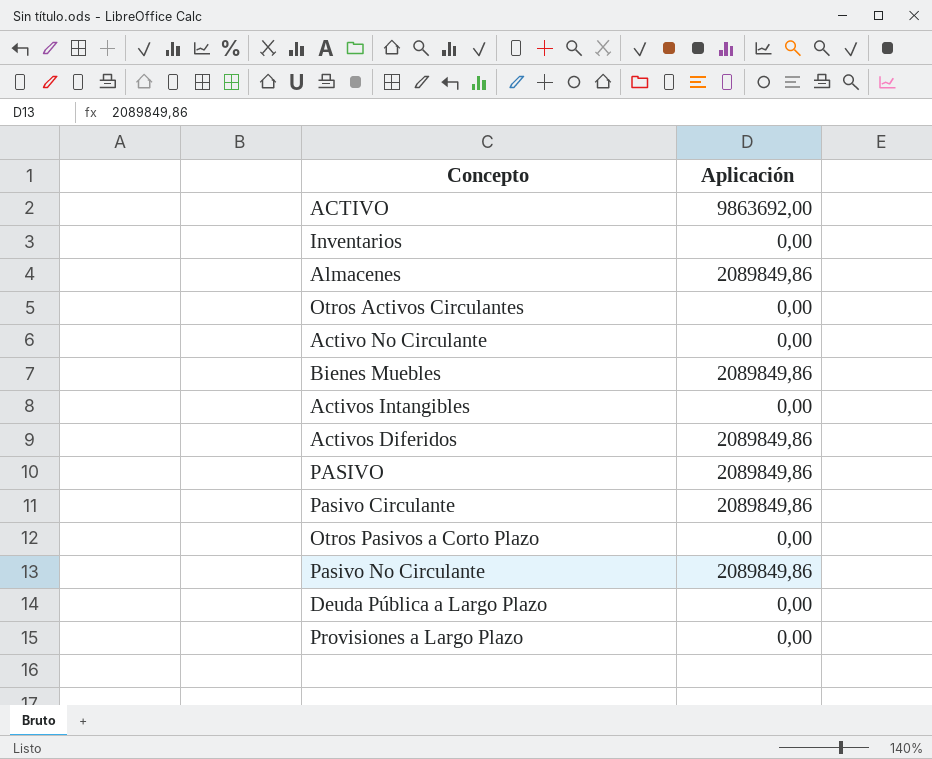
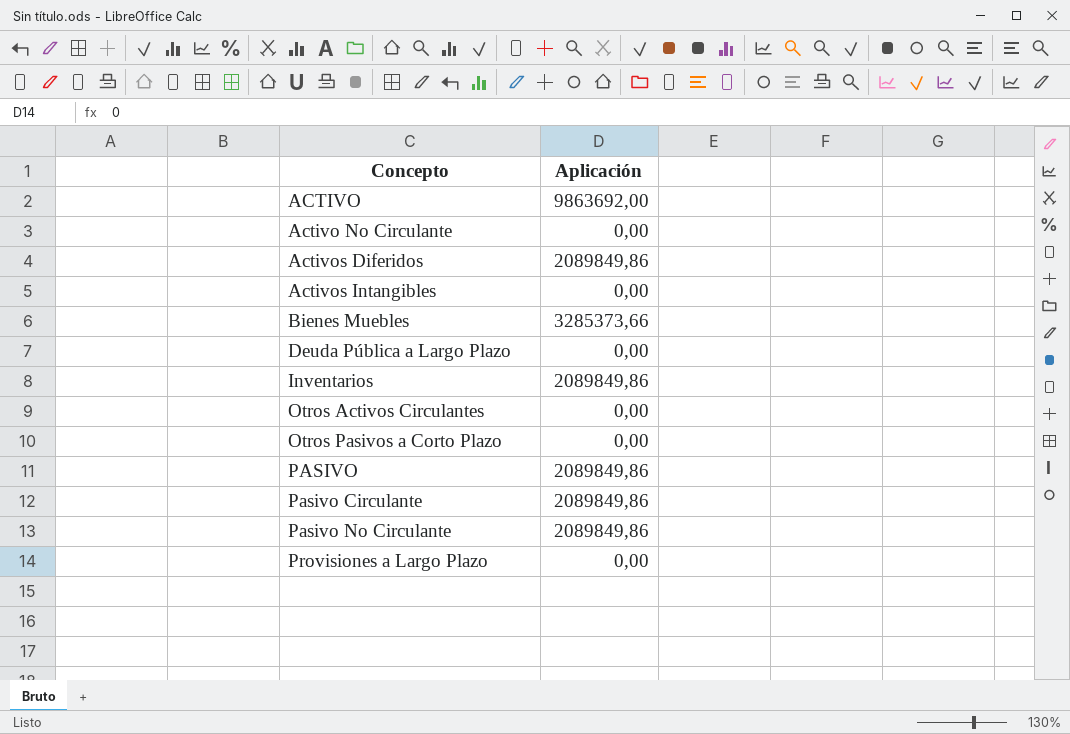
row order: none -> Concepto ascending
row Almacenes: 2089849,86 -> none
Bienes Muebles | Aplicación: 2089849,86 -> 3285373,66
Inventarios | Aplicación: 0,00 -> 2089849,86

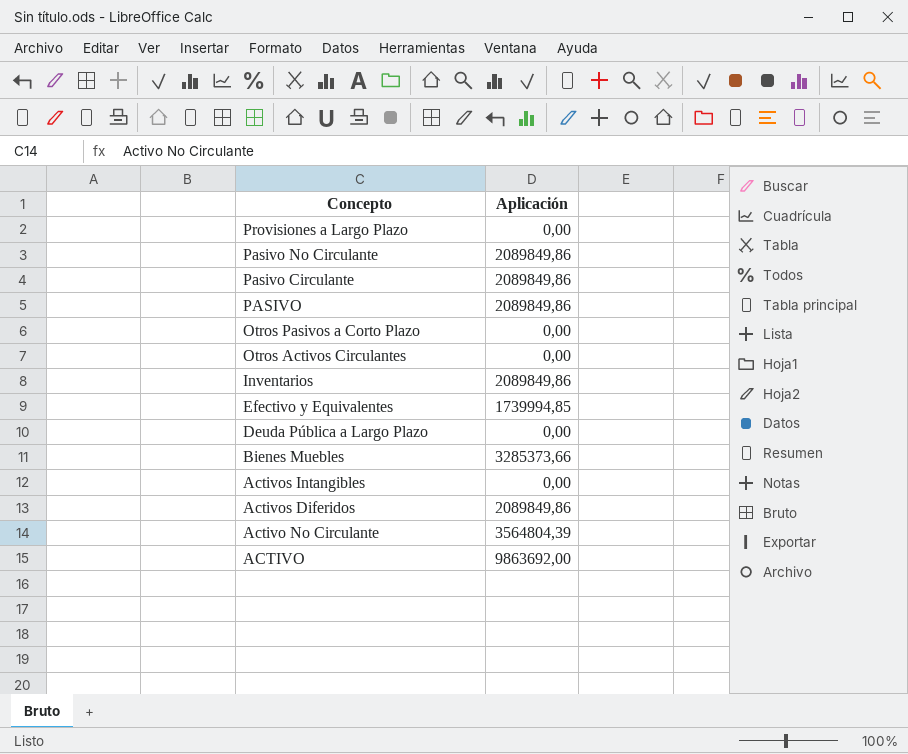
row order: Concepto ascending -> Concepto descending
row Efectivo y Equivalentes: none -> 1739994,85
Activo No Circulante | Aplicación: 0,00 -> 3564804,39

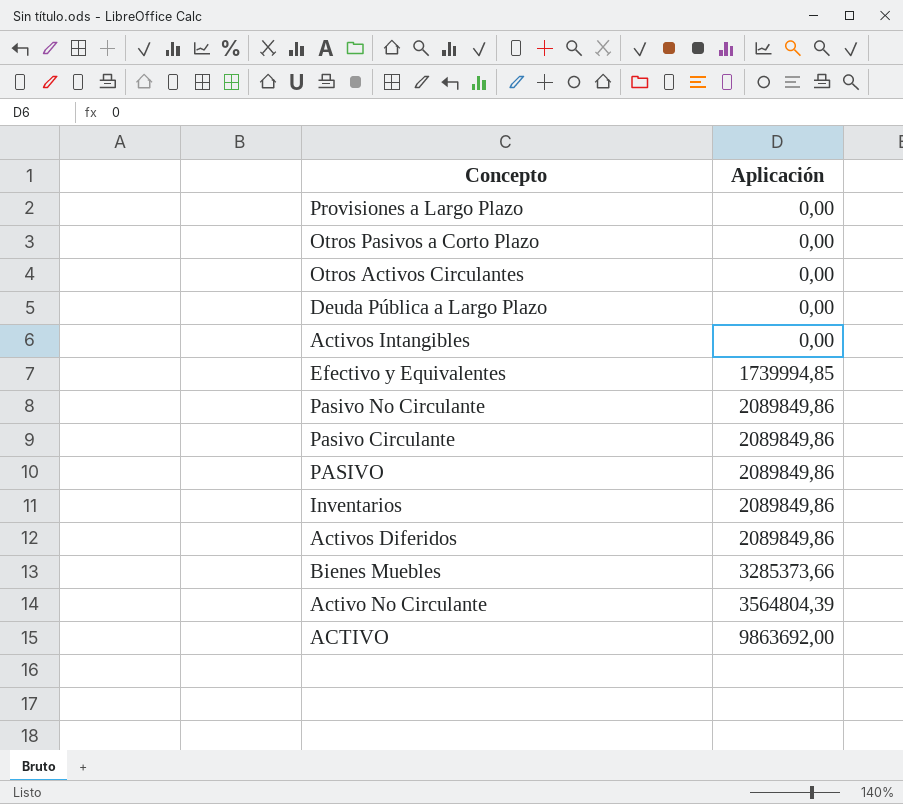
row order: Concepto descending -> Aplicación ascending

